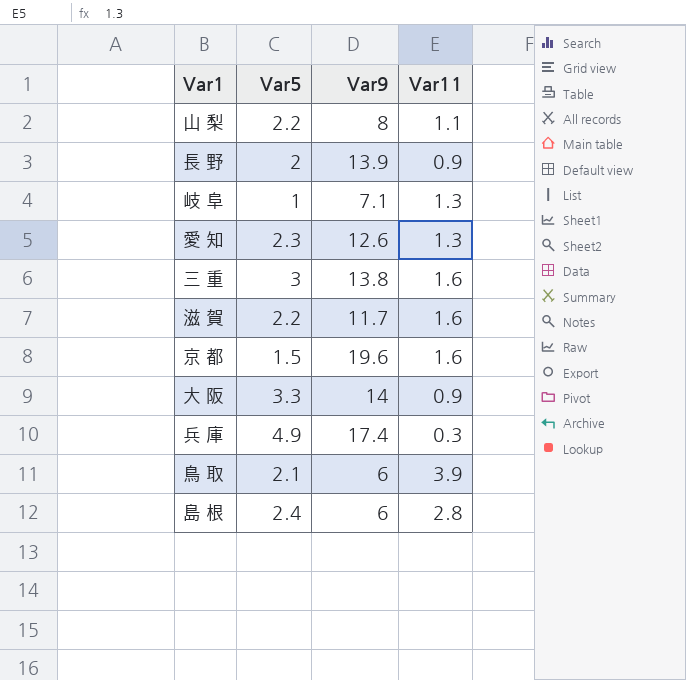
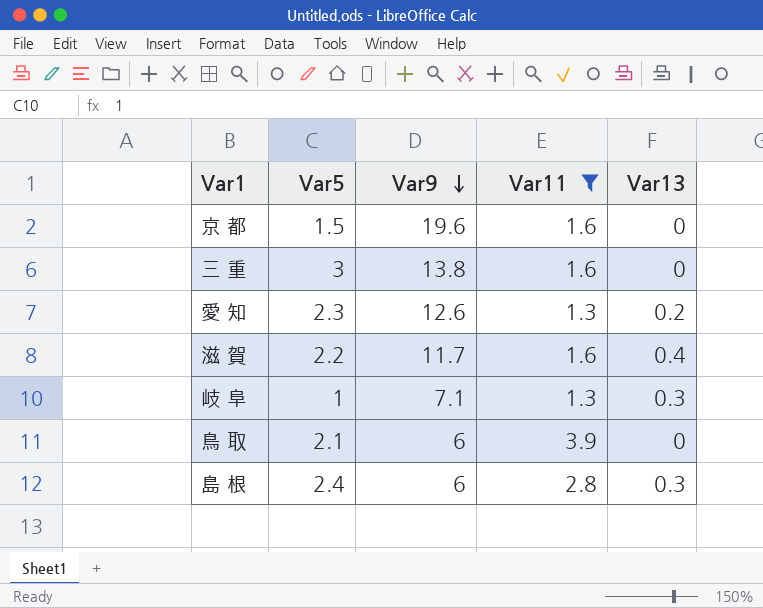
filter: none -> Var11 >= 1.3
row order: none -> Var9 descending
column Var13 | position: none -> 5

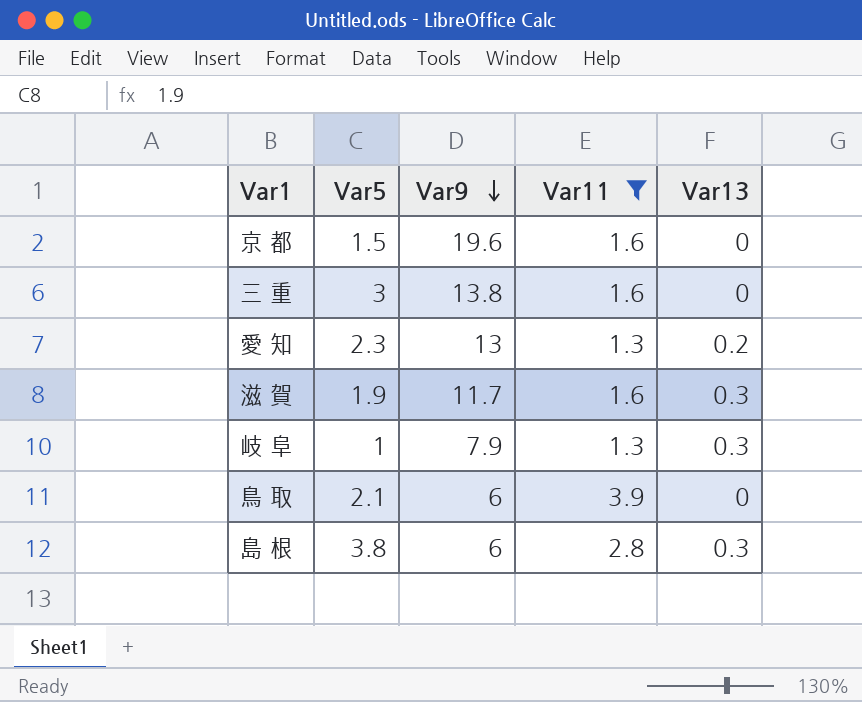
愛 知 | Var9: 12.6 -> 13
滋 賀 | Var5: 2.2 -> 1.9
滋 賀 | Var13: 0.4 -> 0.3
岐 阜 | Var9: 7.1 -> 7.9
島 根 | Var5: 2.4 -> 3.8

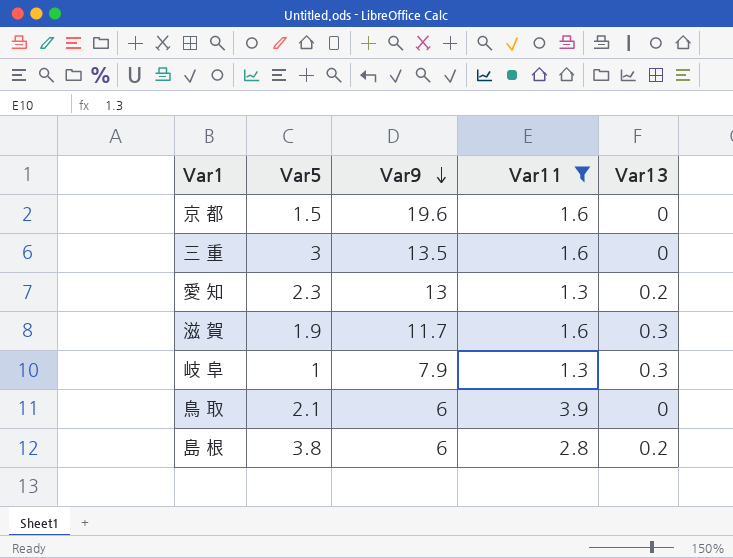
三 重 | Var9: 13.8 -> 13.5
島 根 | Var13: 0.3 -> 0.2

